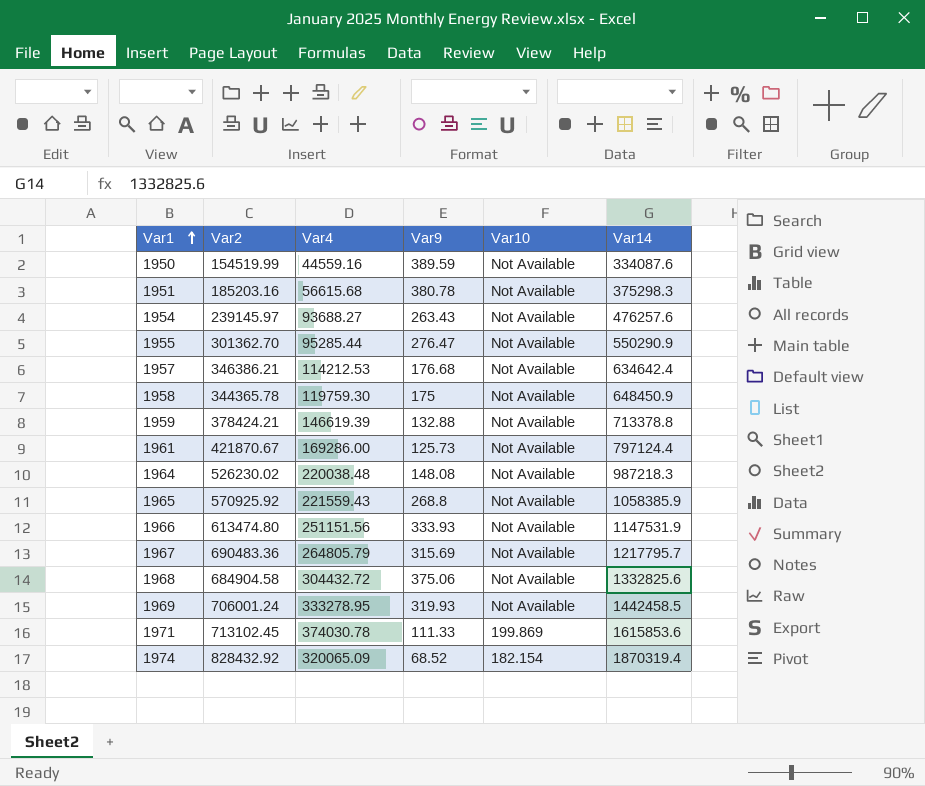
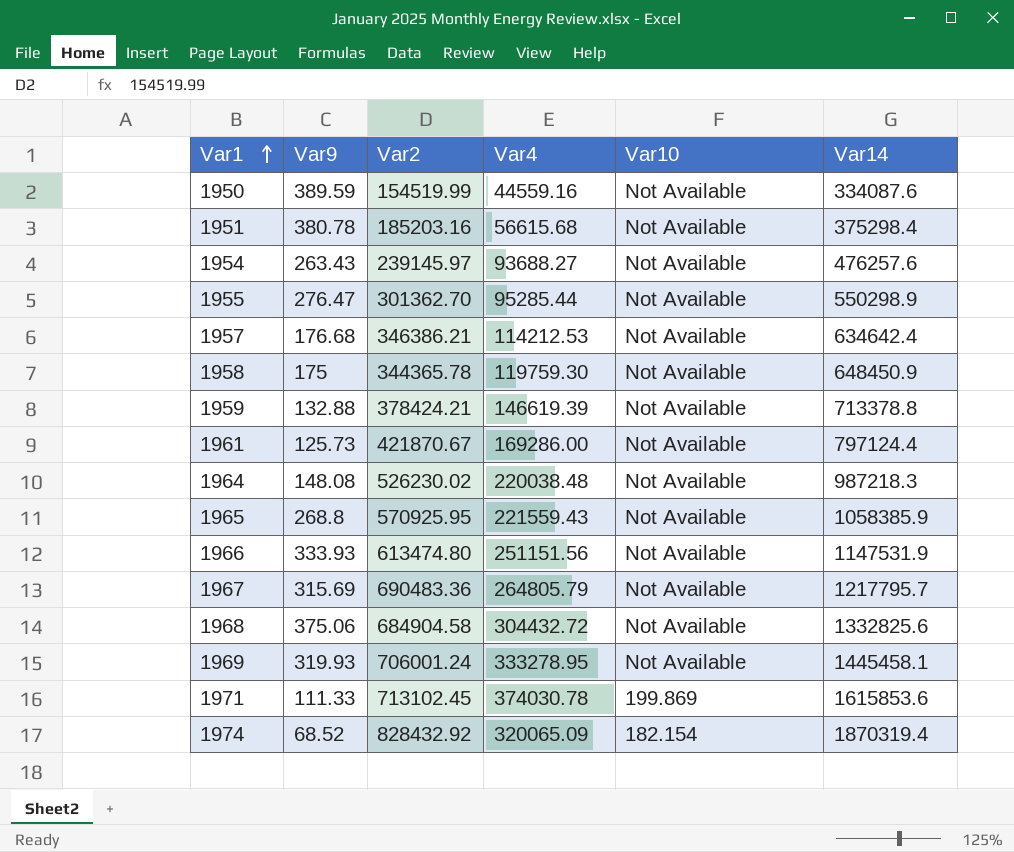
column Var9 | position: 4 -> 2
1951 | Var14: 375298.3 -> 375298.4
1955 | Var14: 550290.9 -> 550298.9
1965 | Var2: 570925.92 -> 570925.95
1969 | Var14: 1442458.5 -> 1445458.1

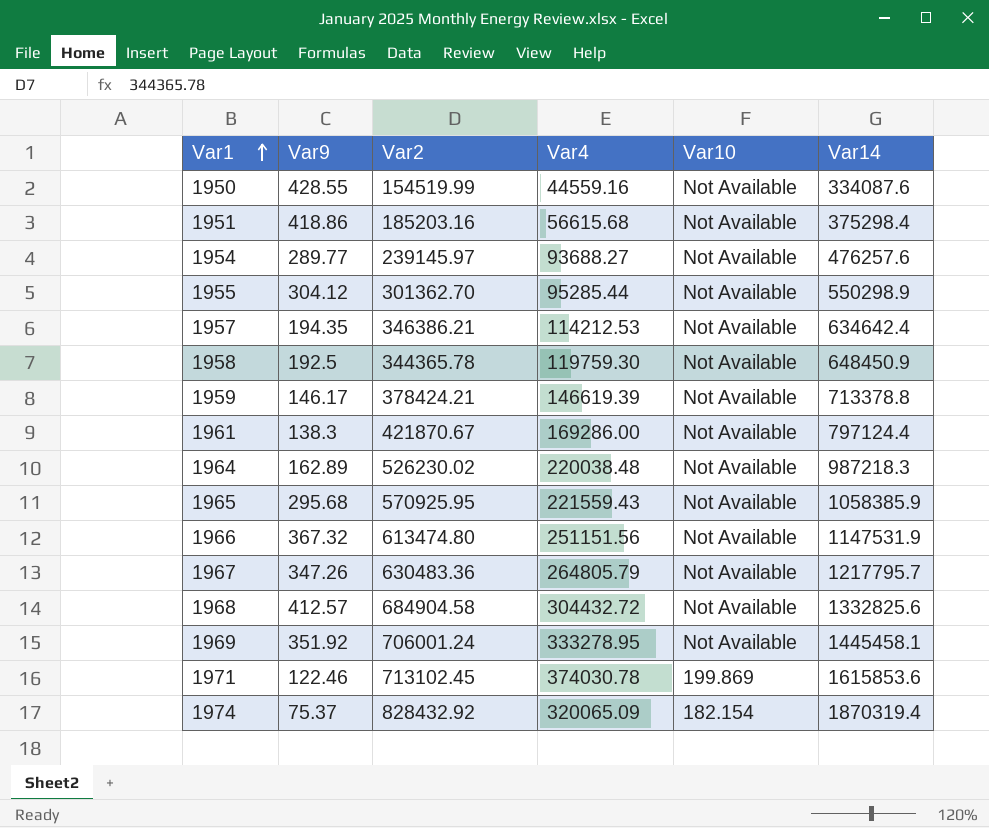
1950 | Var9: 389.59 -> 428.55
1951 | Var9: 380.78 -> 418.86
1954 | Var9: 263.43 -> 289.77
1955 | Var9: 276.47 -> 304.12
1957 | Var9: 176.68 -> 194.35
1958 | Var9: 175 -> 192.5
1959 | Var9: 132.88 -> 146.17
1961 | Var9: 125.73 -> 138.3
1964 | Var9: 148.08 -> 162.89
1965 | Var9: 268.8 -> 295.68
1966 | Var9: 333.93 -> 367.32
1967 | Var9: 315.69 -> 347.26
1967 | Var2: 690483.36 -> 630483.36
1968 | Var9: 375.06 -> 412.57
1969 | Var9: 319.93 -> 351.92
1971 | Var9: 111.33 -> 122.46
1974 | Var9: 68.52 -> 75.37

